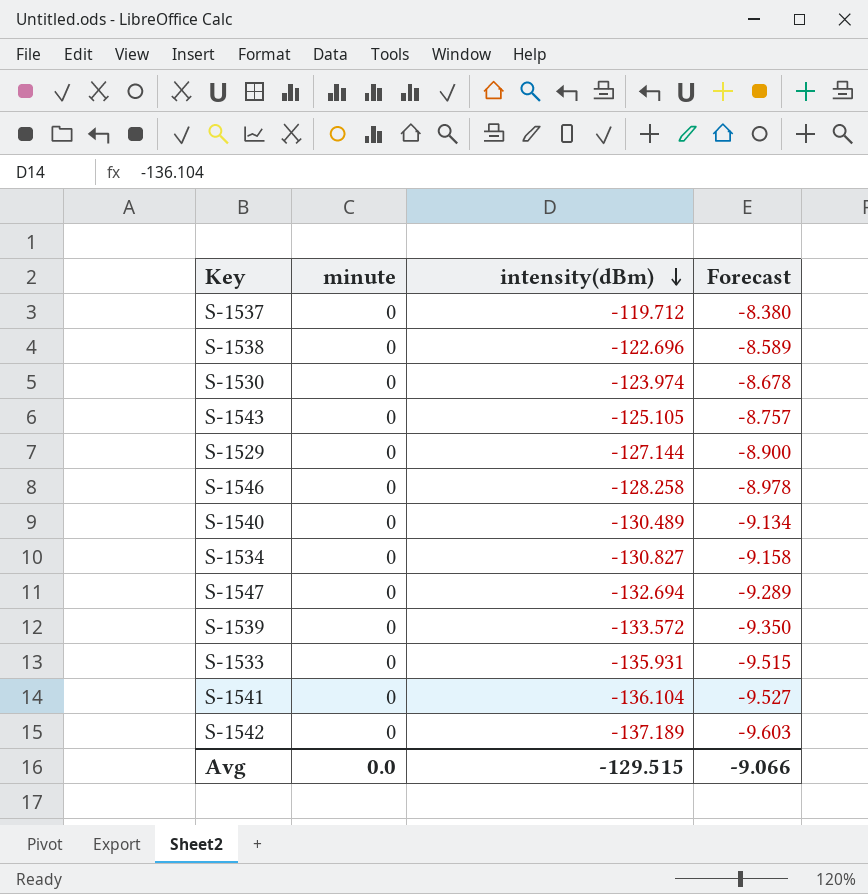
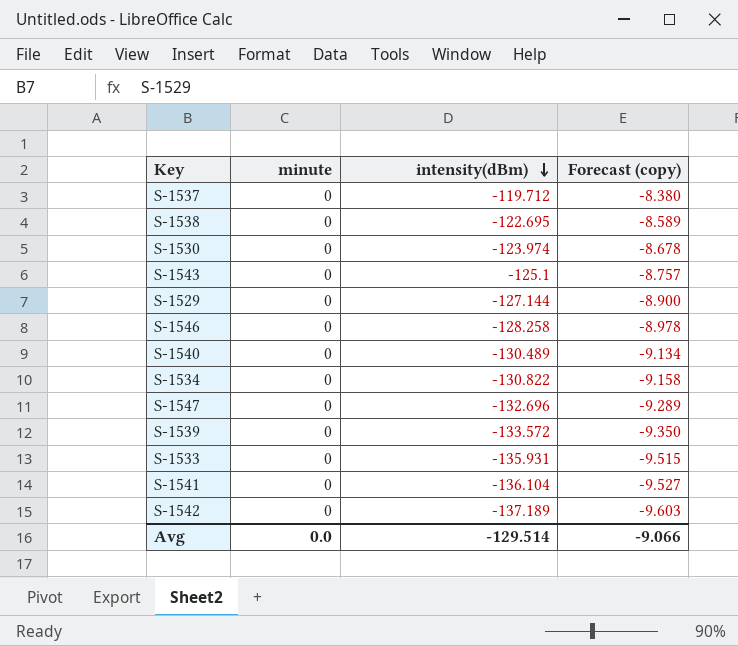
column name: Forecast -> Forecast (copy)
S-1538 | intensity(dBm): -122.696 -> -122.695
S-1543 | intensity(dBm): -125.105 -> -125.1
S-1534 | intensity(dBm): -130.827 -> -130.822
S-1547 | intensity(dBm): -132.694 -> -132.696
Avg | intensity(dBm): -129.515 -> -129.514

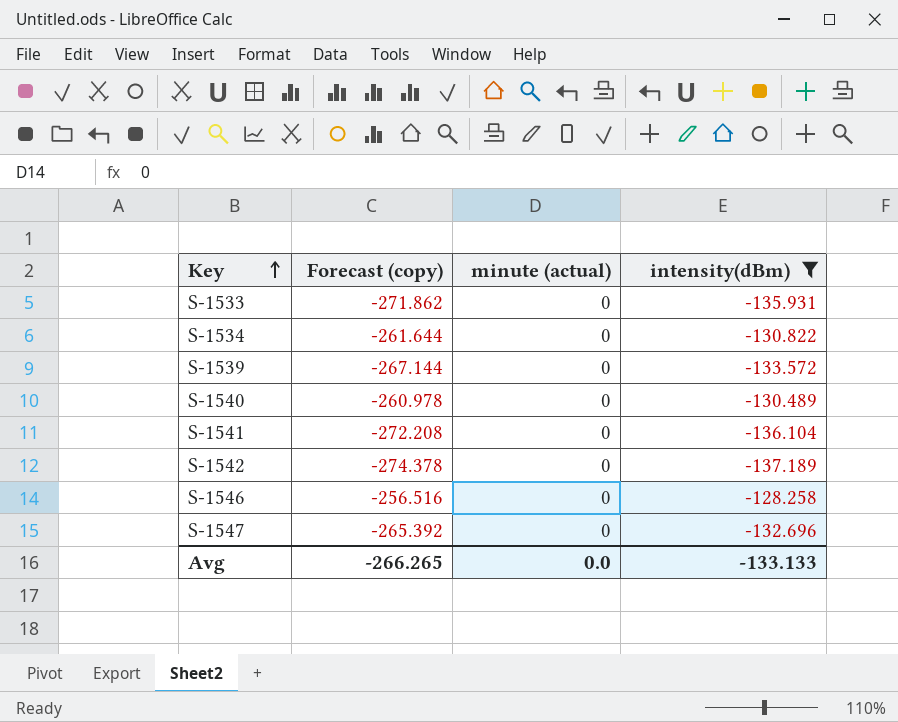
filter: none -> intensity(dBm) <= -128.258
row order: intensity(dBm) descending -> Key ascending
column Forecast (copy) | formula: [intensity(dBm)] * 0.07 -> [intensity(dBm)] * 2
column Forecast (copy) | position: 4 -> 2
column name: minute -> minute (actual)
Avg | Forecast (copy): -9.066 -> -266.265
Avg | intensity(dBm): -129.514 -> -133.133

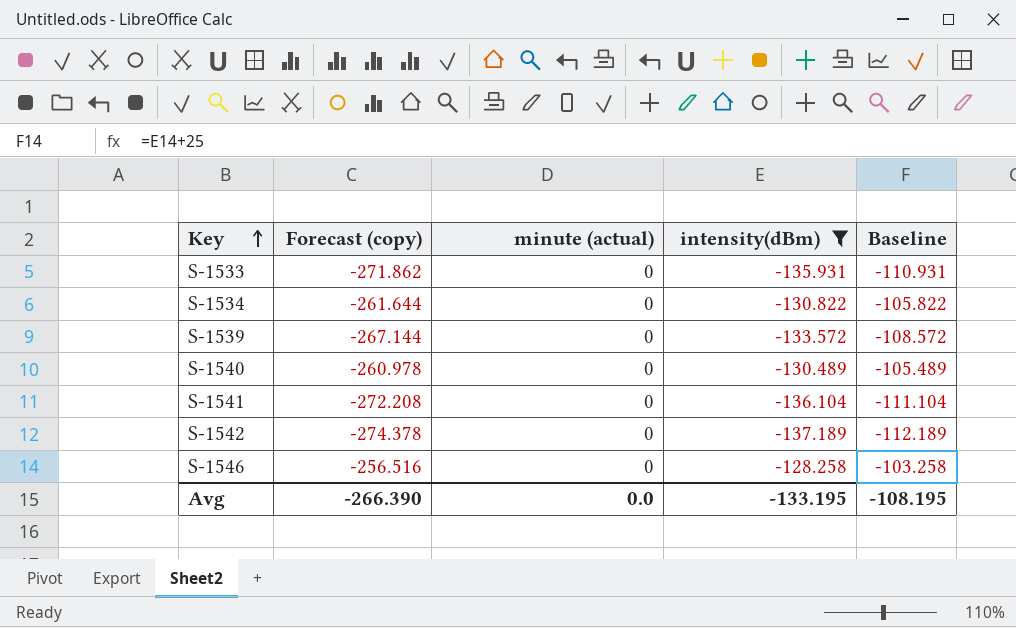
column Baseline | formula: none -> [intensity(dBm)] + 25
row S-1547: -265.392 | 0 | -132.696 -> none
Avg | Forecast (copy): -266.265 -> -266.390
Avg | intensity(dBm): -133.133 -> -133.195

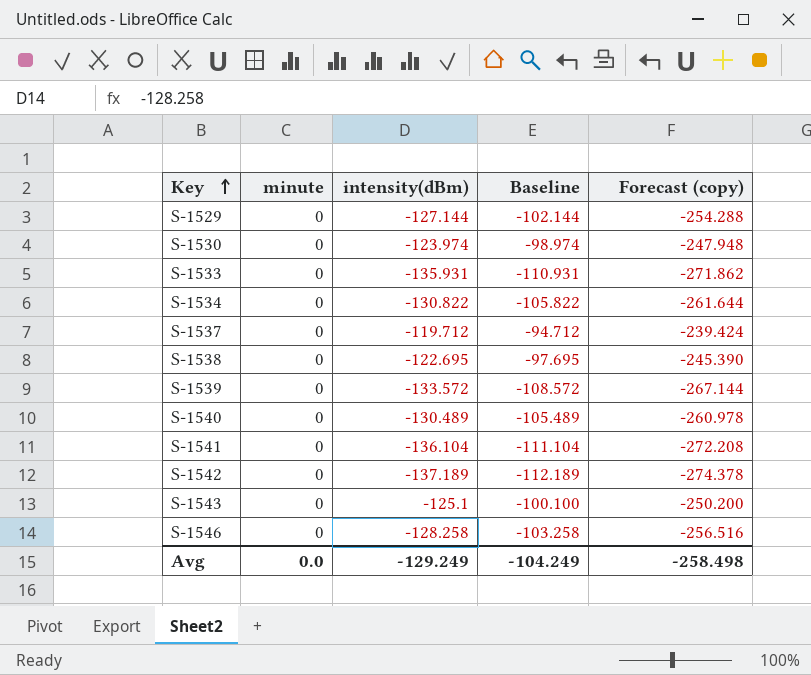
filter: intensity(dBm) <= -128.258 -> none
column name: minute (actual) -> minute
column Forecast (copy) | position: 2 -> 5
Avg | intensity(dBm): -133.195 -> -129.249
Avg | Baseline: -108.195 -> -104.249
Avg | Forecast (copy): -266.390 -> -258.498

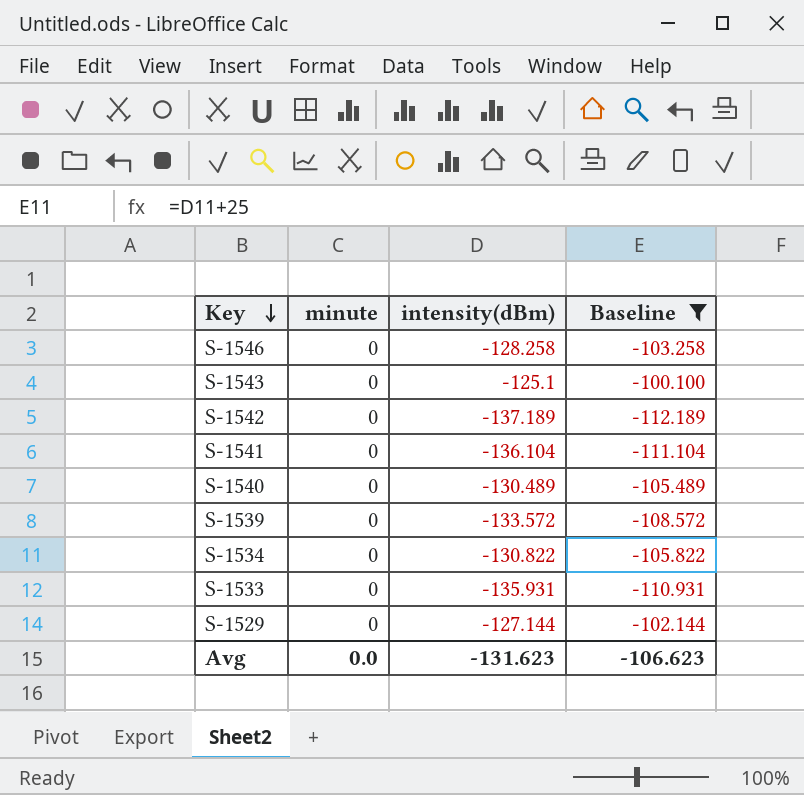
filter: none -> Baseline <= -100.100
row order: Key ascending -> Key descending
column Forecast (copy) | formula: [intensity(dBm)] * 2 -> none
Avg | intensity(dBm): -129.249 -> -131.623
Avg | Baseline: -104.249 -> -106.623

